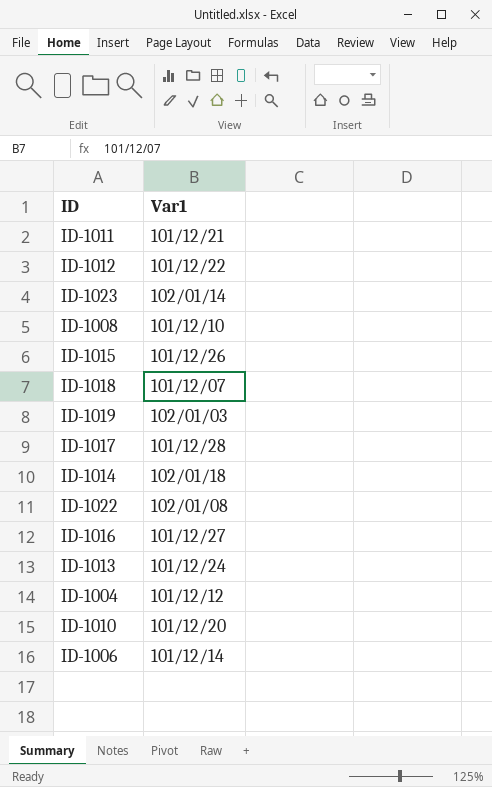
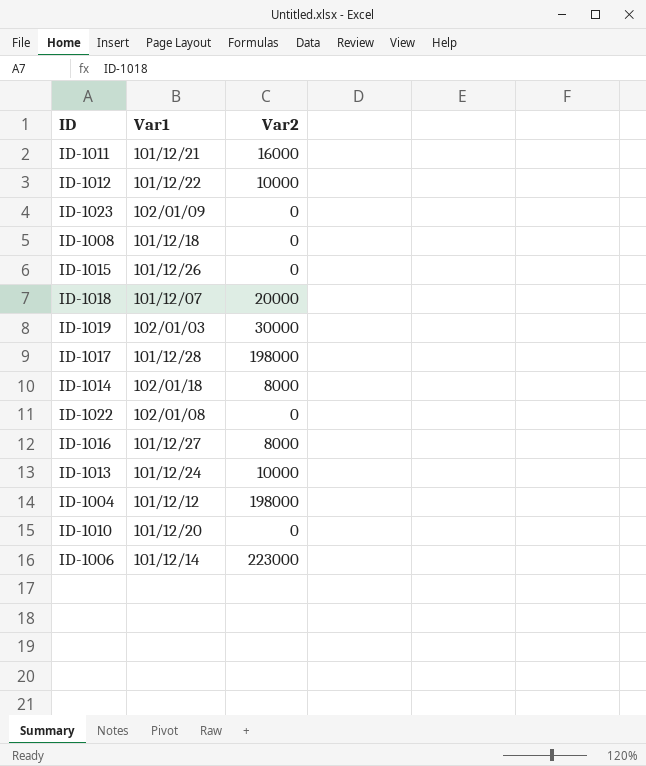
column Var2 | position: none -> 3
ID-1023 | Var1: 102/01/14 -> 102/01/09
ID-1008 | Var1: 101/12/10 -> 101/12/18

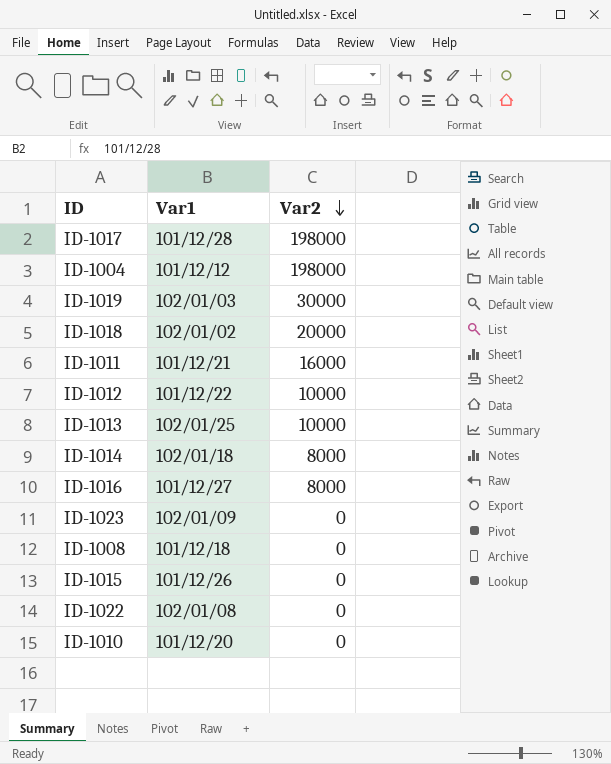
row order: none -> Var2 descending
row ID-1006: 101/12/14 | 223000 -> none
ID-1018 | Var1: 101/12/07 -> 102/01/02
ID-1013 | Var1: 101/12/24 -> 102/01/25

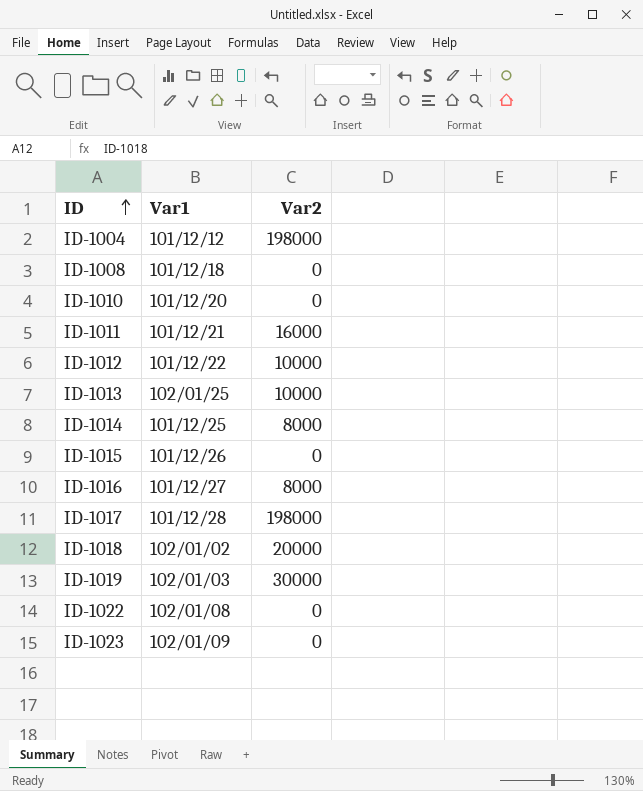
row order: Var2 descending -> ID ascending
ID-1014 | Var1: 102/01/18 -> 101/12/25

